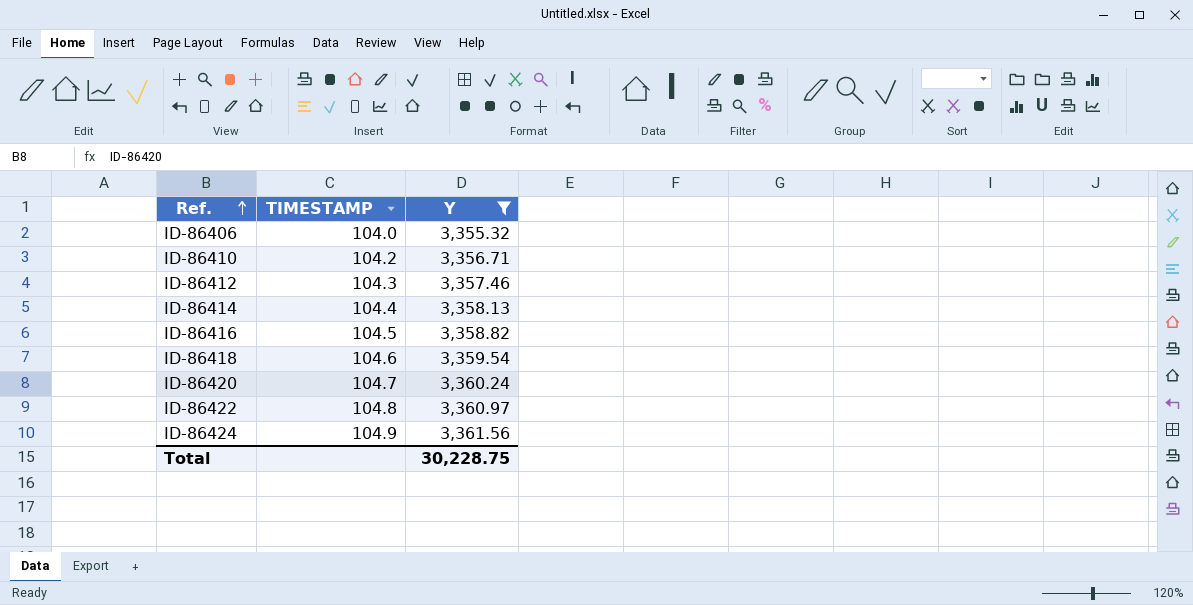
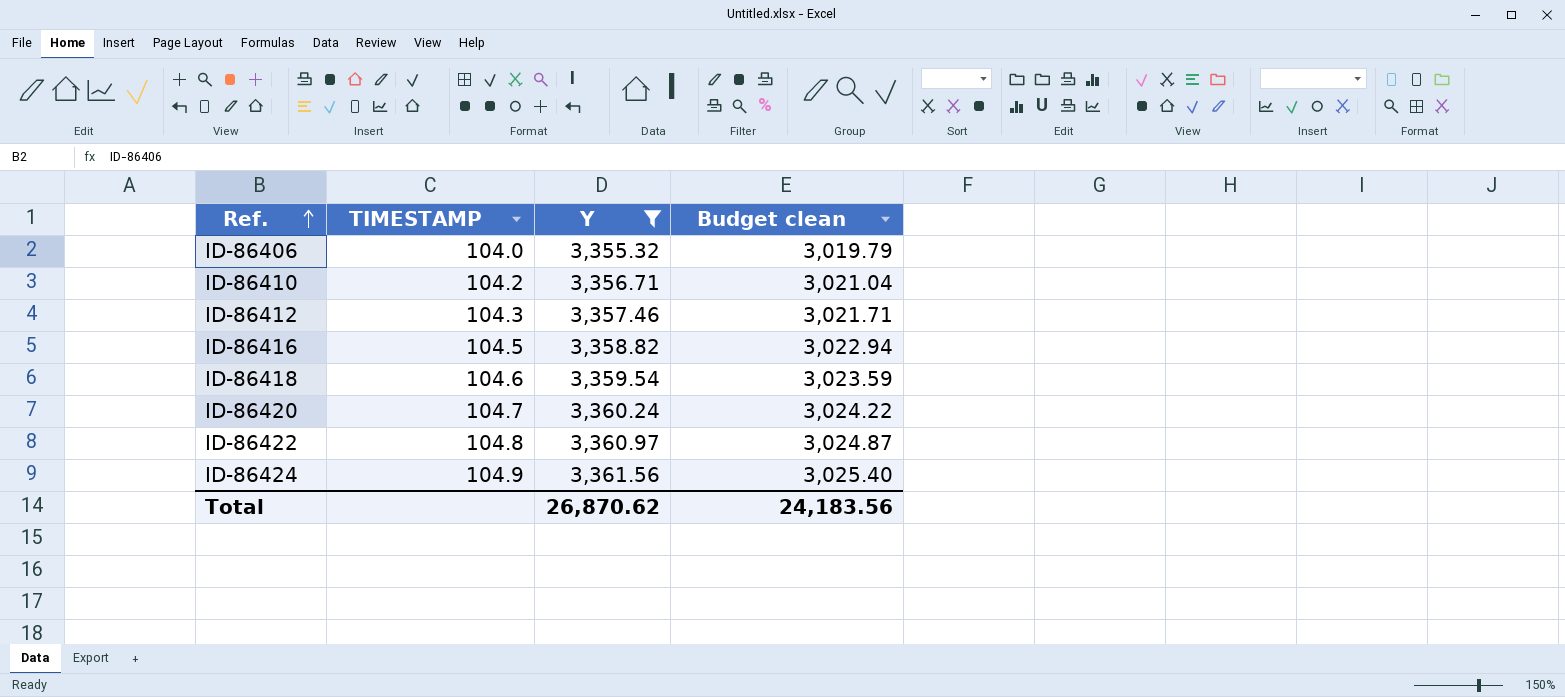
column Budget clean | formula: none -> [Y] * 0.9
row ID-86414: 104.4 | 3,358.13 -> none
Total | Y: 30,228.75 -> 26,870.62

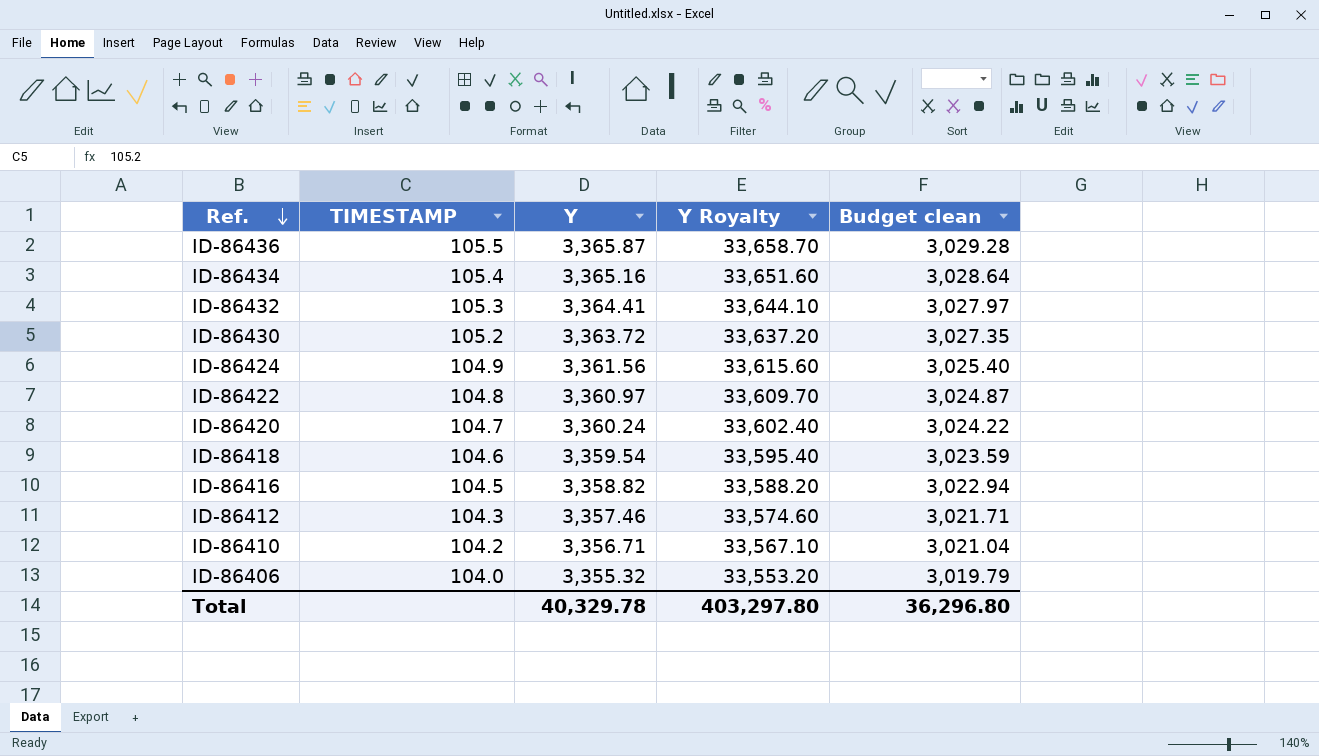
filter: Y <= 3,361.56 -> none
row order: Ref. ascending -> Ref. descending
column Y Royalty | formula: none -> [Y] * 10
Total | Y: 26,870.62 -> 40,329.78
Total | Budget clean: 24,183.56 -> 36,296.80

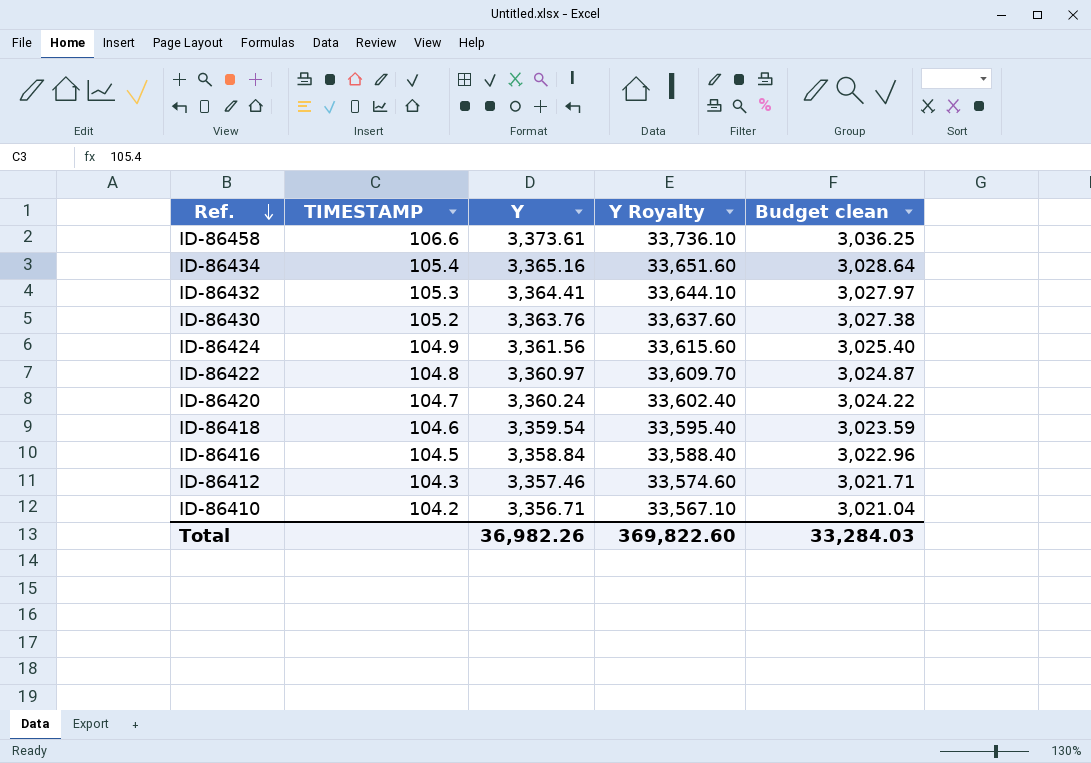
row ID-86436: 105.5 | 3,365.87 | 33,658.70 | 3,029.28 -> none
row ID-86406: 104.0 | 3,355.32 | 33,553.20 | 3,019.79 -> none
row ID-86458: none -> 106.6 | 3,373.61 | 33,736.10 | 3,036.25
ID-86430 | Y: 3,363.72 -> 3,363.76
ID-86430 | Y Royalty: 33,637.20 -> 33,637.60
ID-86430 | Budget clean: 3,027.35 -> 3,027.38
ID-86416 | Y: 3,358.82 -> 3,358.84
ID-86416 | Y Royalty: 33,588.20 -> 33,588.40
ID-86416 | Budget clean: 3,022.94 -> 3,022.96
Total | Y: 40,329.78 -> 36,982.26
Total | Y Royalty: 403,297.80 -> 369,822.60
Total | Budget clean: 36,296.80 -> 33,284.03

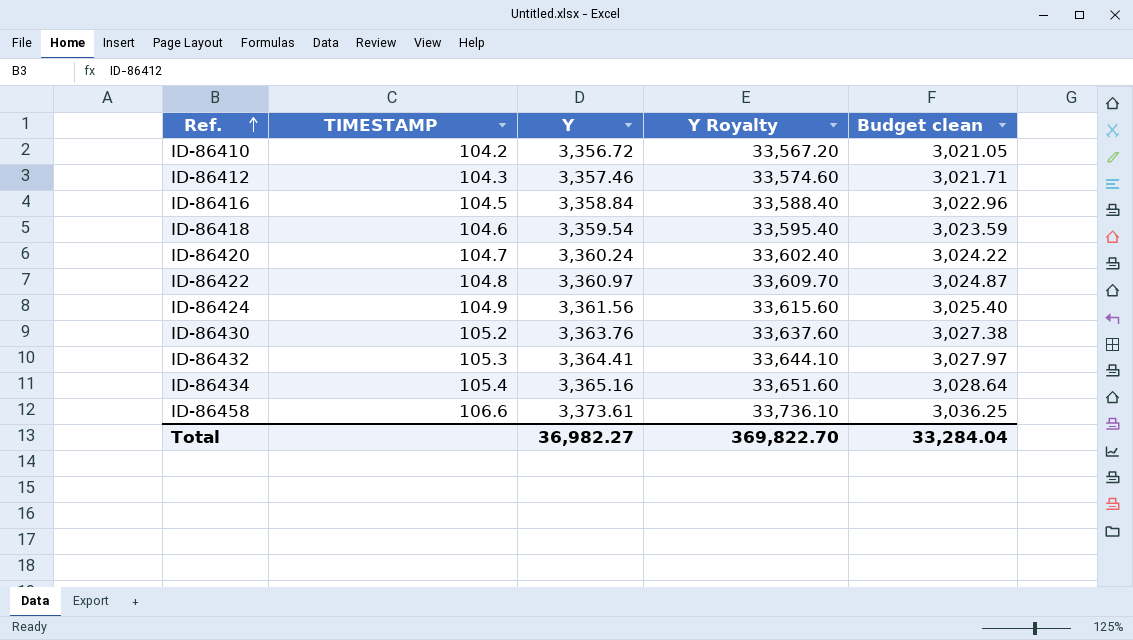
row order: Ref. descending -> Ref. ascending
ID-86410 | Y: 3,356.71 -> 3,356.72
ID-86410 | Y Royalty: 33,567.10 -> 33,567.20
ID-86410 | Budget clean: 3,021.04 -> 3,021.05
Total | Y: 36,982.26 -> 36,982.27
Total | Y Royalty: 369,822.60 -> 369,822.70
Total | Budget clean: 33,284.03 -> 33,284.04

